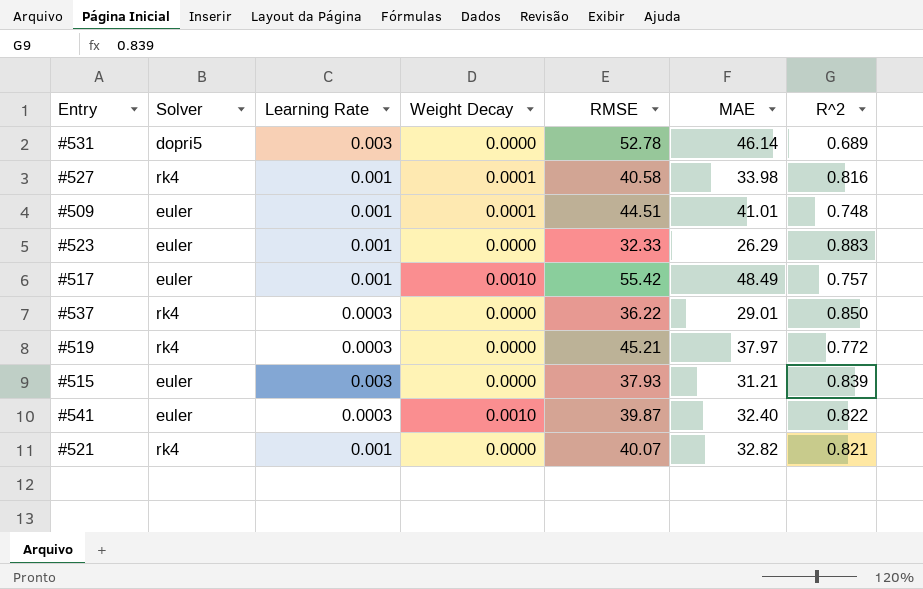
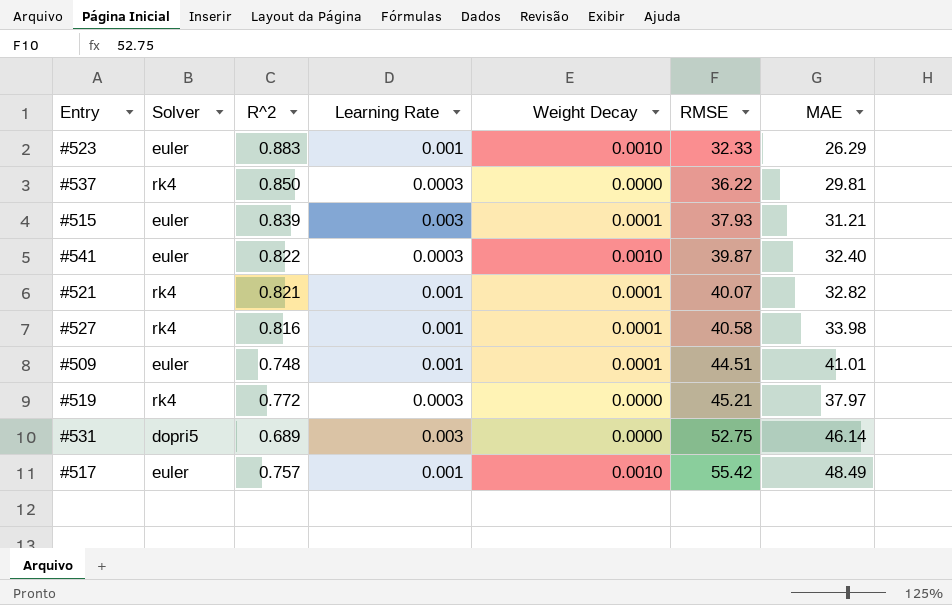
row order: none -> RMSE ascending
column R^2 | position: 7 -> 3
#523 | Weight Decay: 0.0000 -> 0.0010
#537 | MAE: 29.01 -> 29.81
#515 | Weight Decay: 0.0000 -> 0.0001
#521 | Weight Decay: 0.0000 -> 0.0001
#531 | RMSE: 52.78 -> 52.75

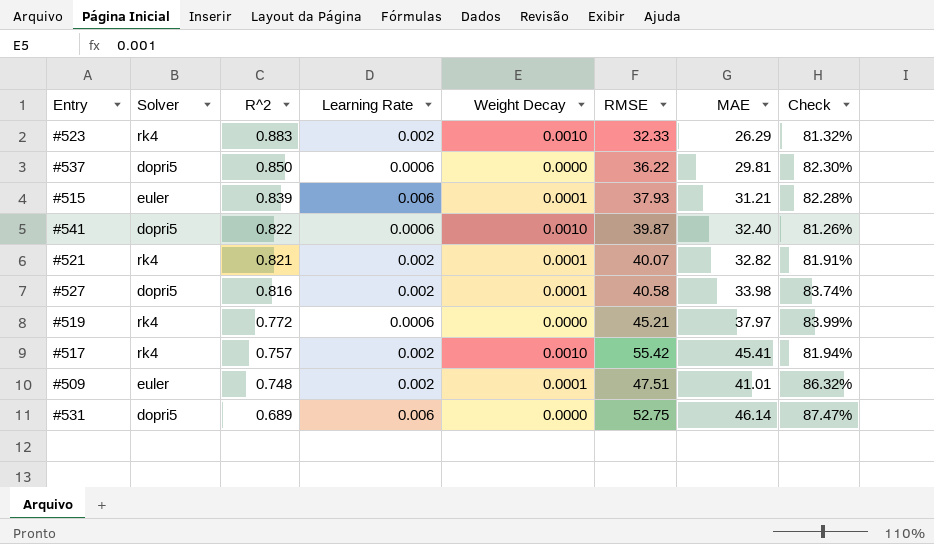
row order: RMSE ascending -> R^2 descending
column Check | formula: none -> [MAE] / [RMSE]
#523 | Solver: euler -> rk4
#523 | Learning Rate: 0.001 -> 0.002
#537 | Solver: rk4 -> dopri5
#537 | Learning Rate: 0.0003 -> 0.0006
#515 | Learning Rate: 0.003 -> 0.006
#541 | Solver: euler -> dopri5
#541 | Learning Rate: 0.0003 -> 0.0006
#521 | Learning Rate: 0.001 -> 0.002
#527 | Solver: rk4 -> dopri5
#527 | Learning Rate: 0.001 -> 0.002
#519 | Learning Rate: 0.0003 -> 0.0006
#517 | Solver: euler -> rk4
#517 | Learning Rate: 0.001 -> 0.002
#517 | MAE: 48.49 -> 45.41
#509 | Learning Rate: 0.001 -> 0.002
#509 | RMSE: 44.51 -> 47.51
#531 | Learning Rate: 0.003 -> 0.006

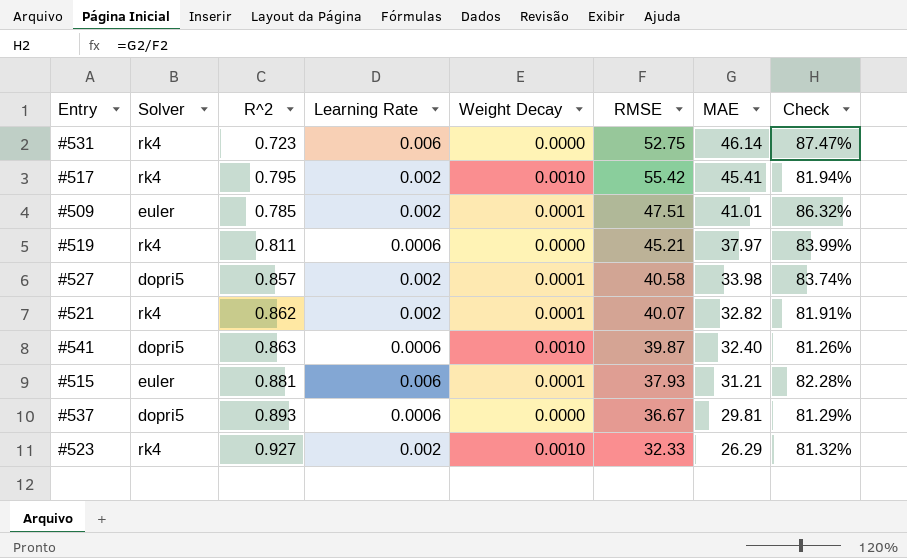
row order: R^2 descending -> MAE descending
#531 | Solver: dopri5 -> rk4
#531 | R^2: 0.689 -> 0.723
#517 | R^2: 0.757 -> 0.795
#509 | R^2: 0.748 -> 0.785
#519 | R^2: 0.772 -> 0.811
#527 | R^2: 0.816 -> 0.857
#521 | R^2: 0.821 -> 0.862
#541 | R^2: 0.822 -> 0.863
#515 | R^2: 0.839 -> 0.881
#537 | R^2: 0.850 -> 0.893
#537 | RMSE: 36.22 -> 36.67
#537 | Check: 82.30% -> 81.29%
#523 | R^2: 0.883 -> 0.927

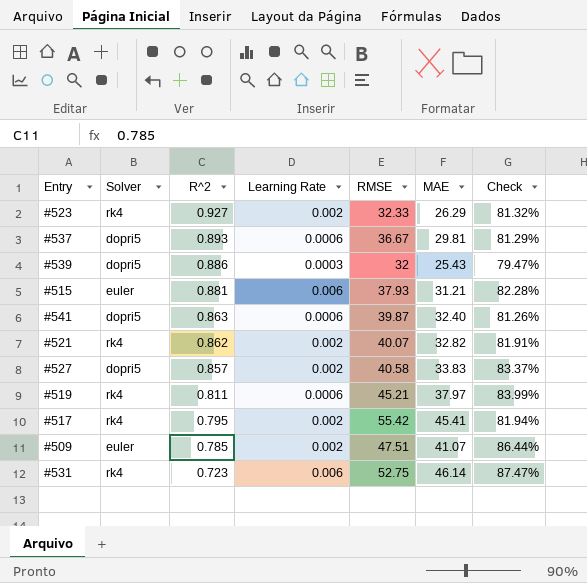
row order: MAE descending -> R^2 descending
column Weight Decay | position: 5 -> none
row #539: none -> dopri5 | 0.886 | 0.0003 | 32 | 25.43 | 79.47%
#527 | MAE: 33.98 -> 33.83
#527 | Check: 83.74% -> 83.37%
#509 | MAE: 41.01 -> 41.07
#509 | Check: 86.32% -> 86.44%

